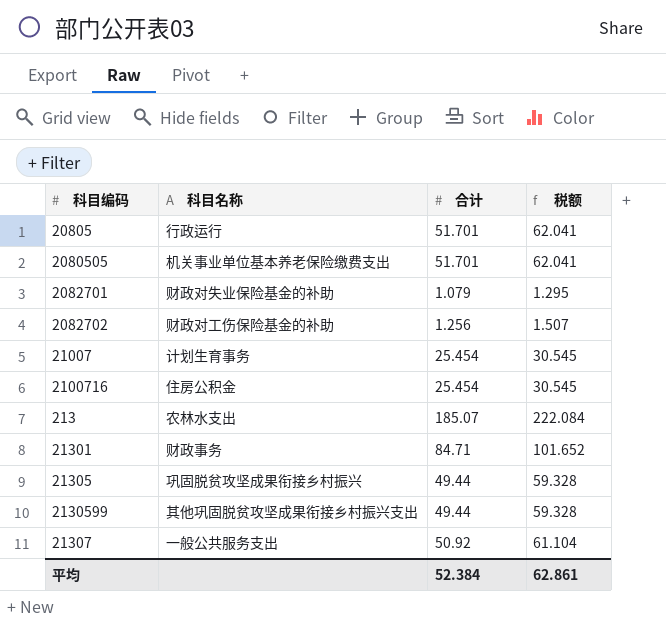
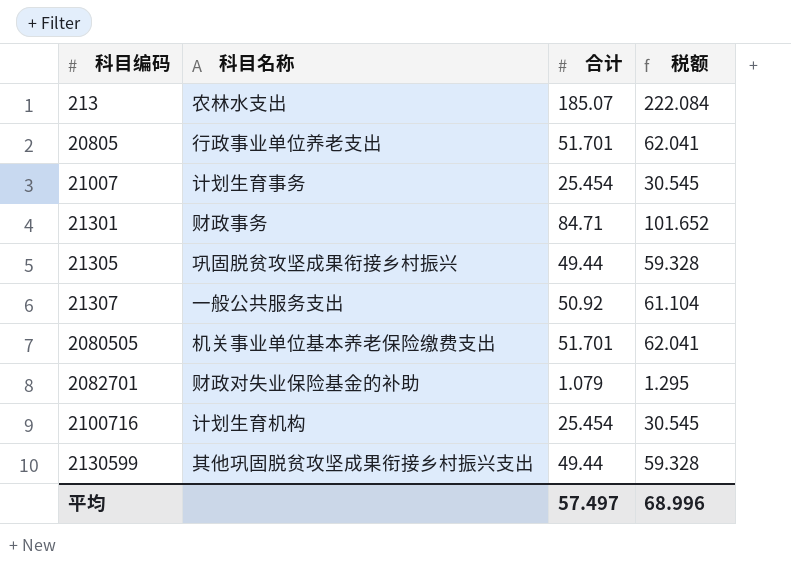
row order: none -> 科目编码 ascending
row 2082702: 财政对工伤保险基金的补助 | 1.256 | 1.507 -> none
20805 | 科目名称: 行政运行 -> 行政事业单位养老支出
2100716 | 科目名称: 住房公积金 -> 计划生育机构
平均 | 合计: 52.384 -> 57.497
平均 | 税额: 62.861 -> 68.996

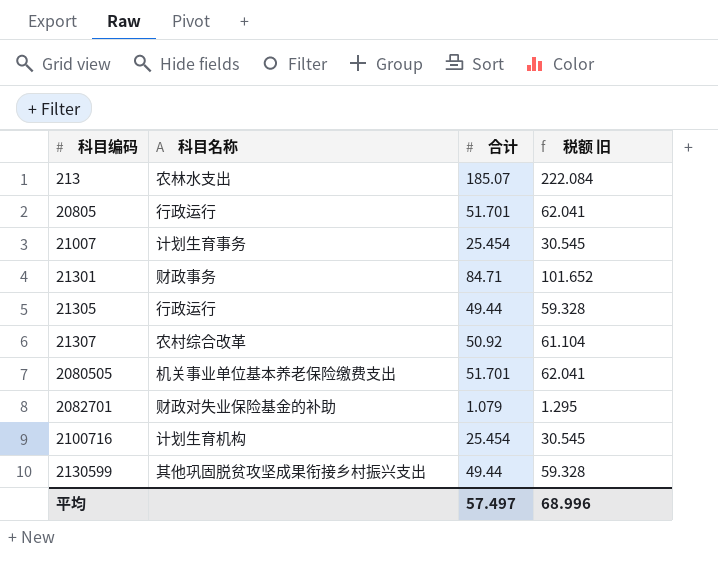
column name: 税额 -> 税额 旧
20805 | 科目名称: 行政事业单位养老支出 -> 行政运行
21305 | 科目名称: 巩固脱贫攻坚成果衔接乡村振兴 -> 行政运行
21307 | 科目名称: 一般公共服务支出 -> 农村综合改革

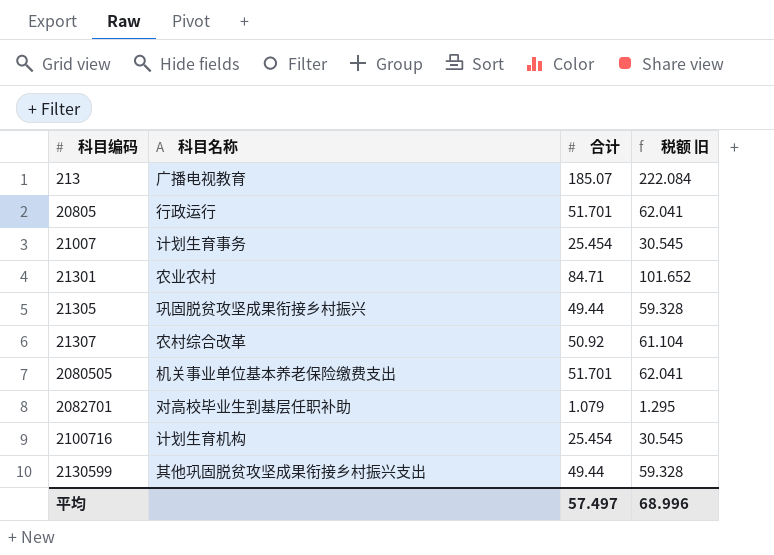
213 | 科目名称: 农林水支出 -> 广播电视教育
21301 | 科目名称: 财政事务 -> 农业农村
21305 | 科目名称: 行政运行 -> 巩固脱贫攻坚成果衔接乡村振兴
2082701 | 科目名称: 财政对失业保险基金的补助 -> 对高校毕业生到基层任职补助

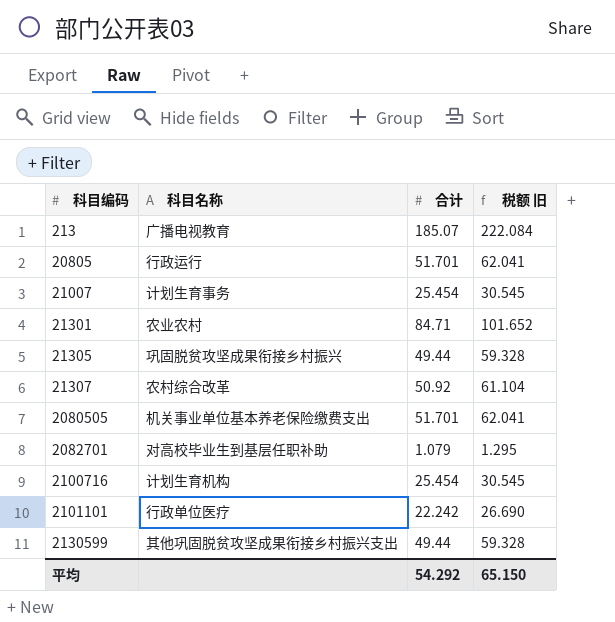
row 2101101: none -> 行政单位医疗 | 22.242 | 26.690
平均 | 合计: 57.497 -> 54.292
平均 | 税额 旧: 68.996 -> 65.150

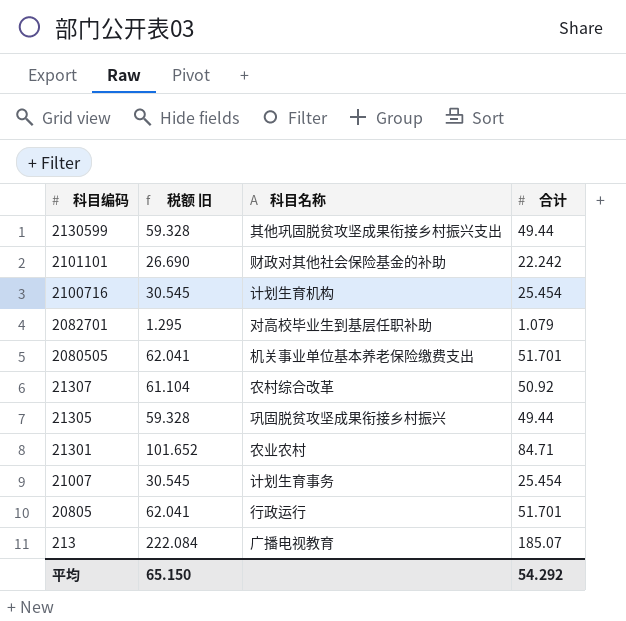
row order: 科目编码 ascending -> 科目编码 descending
column 税额 旧 | position: 4 -> 2
2101101 | 科目名称: 行政单位医疗 -> 财政对其他社会保险基金的补助

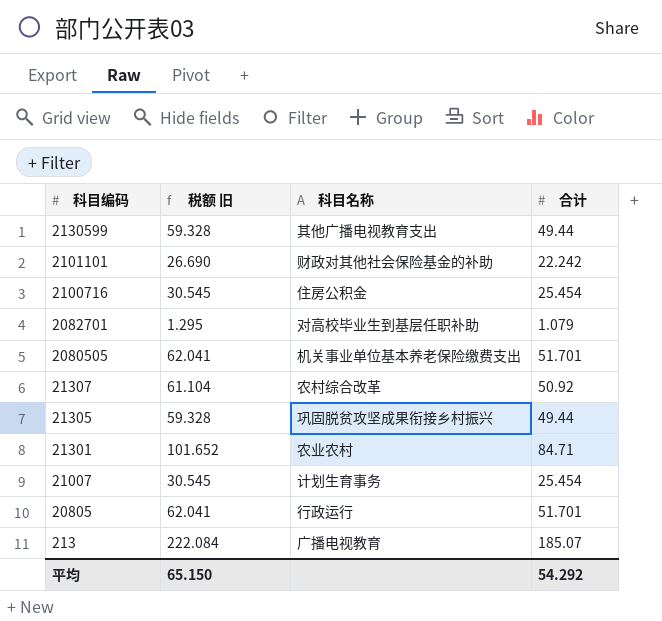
2130599 | 科目名称: 其他巩固脱贫攻坚成果衔接乡村振兴支出 -> 其他广播电视教育支出
2100716 | 科目名称: 计划生育机构 -> 住房公积金

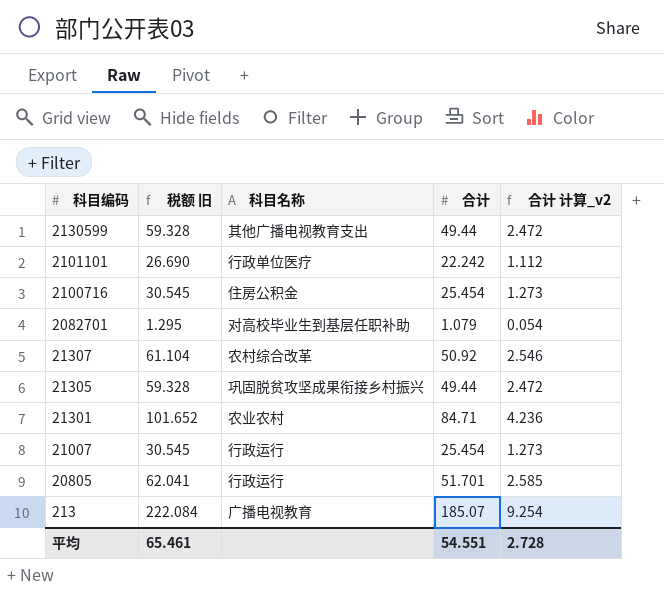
column 合计 计算_v2 | formula: none -> [合计] * 0.05
row 2080505: 62.041 | 机关事业单位基本养老保险缴费支出 | 51.701 -> none
2101101 | 科目名称: 财政对其他社会保险基金的补助 -> 行政单位医疗
21007 | 科目名称: 计划生育事务 -> 行政运行
平均 | 税额 旧: 65.150 -> 65.461
平均 | 合计: 54.292 -> 54.551

